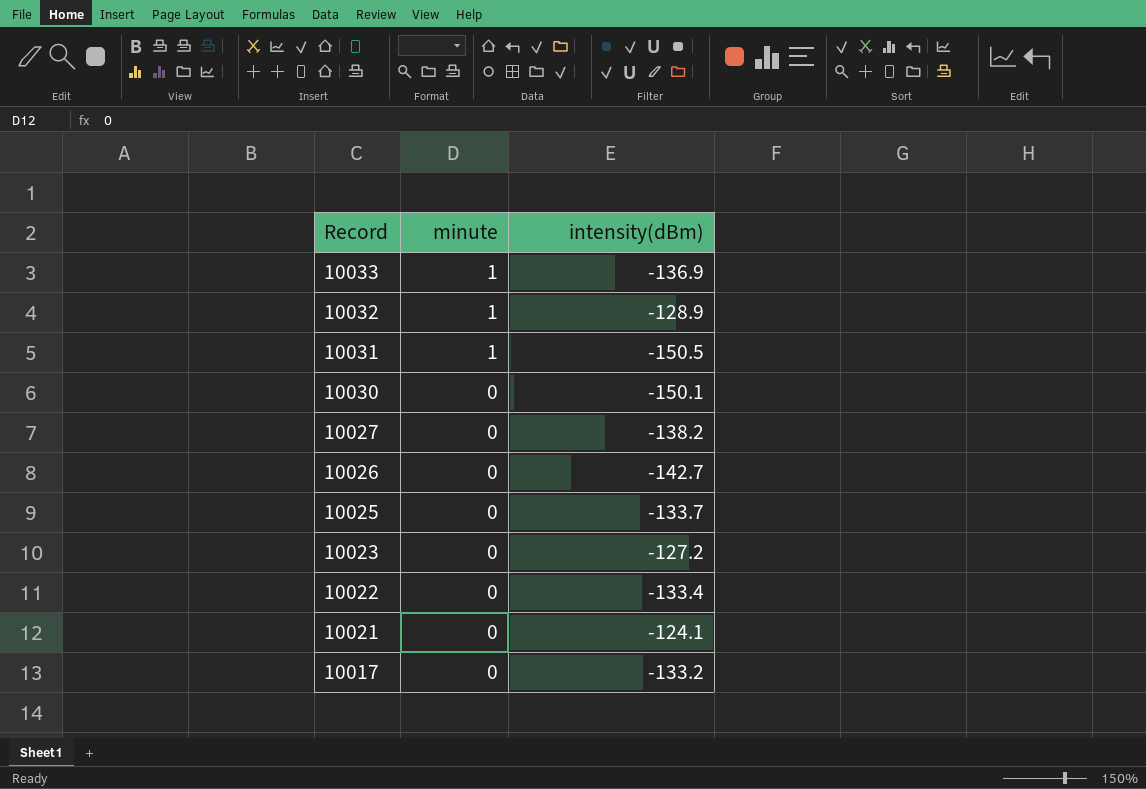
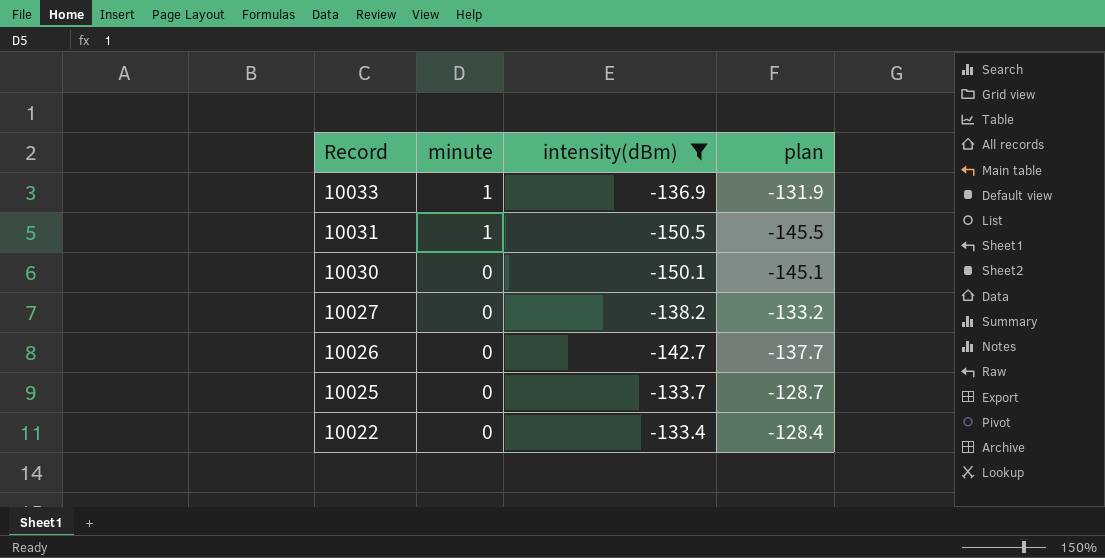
filter: none -> intensity(dBm) <= -133.4
column plan | formula: none -> [intensity(dBm)] + 5

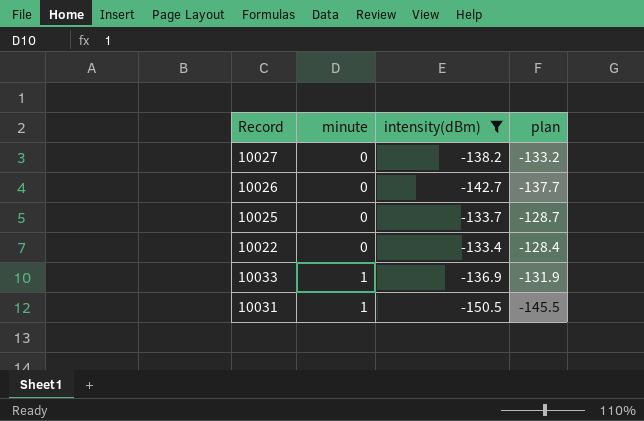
row order: Record descending -> minute ascending
row 10030: 0 | -150.1 | -145.1 -> none

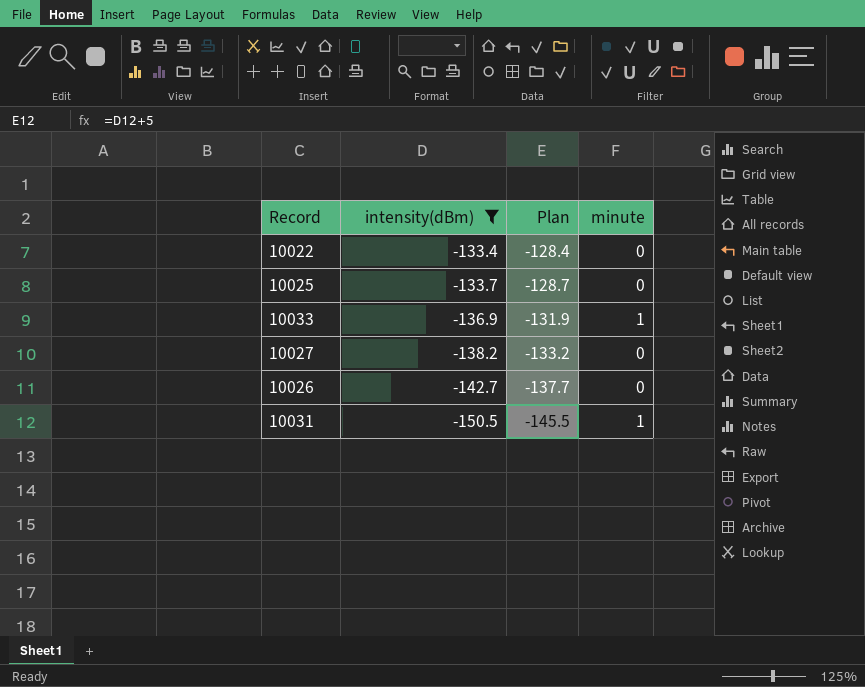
row order: minute ascending -> intensity(dBm) descending
column name: plan -> Plan
column minute | position: 2 -> 4

